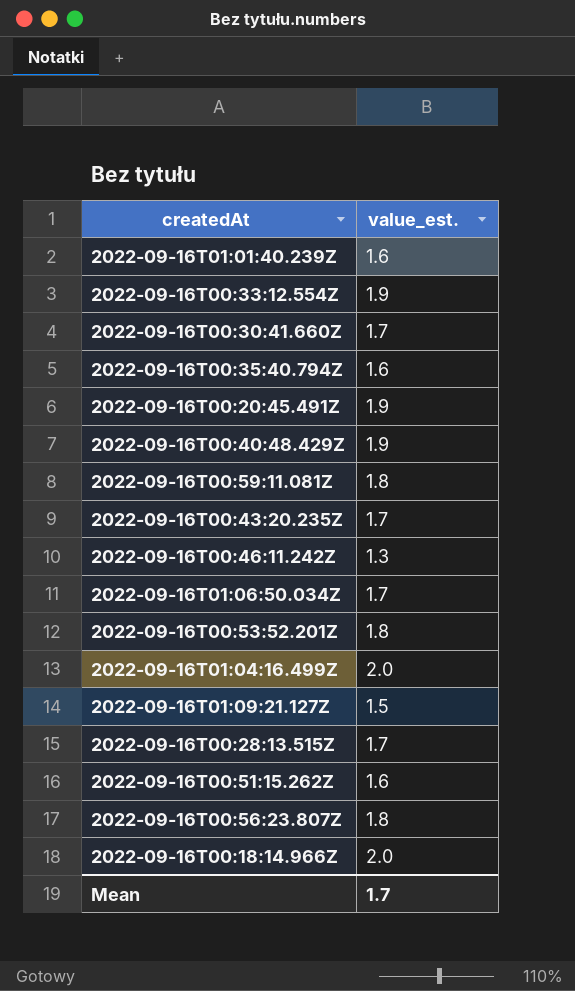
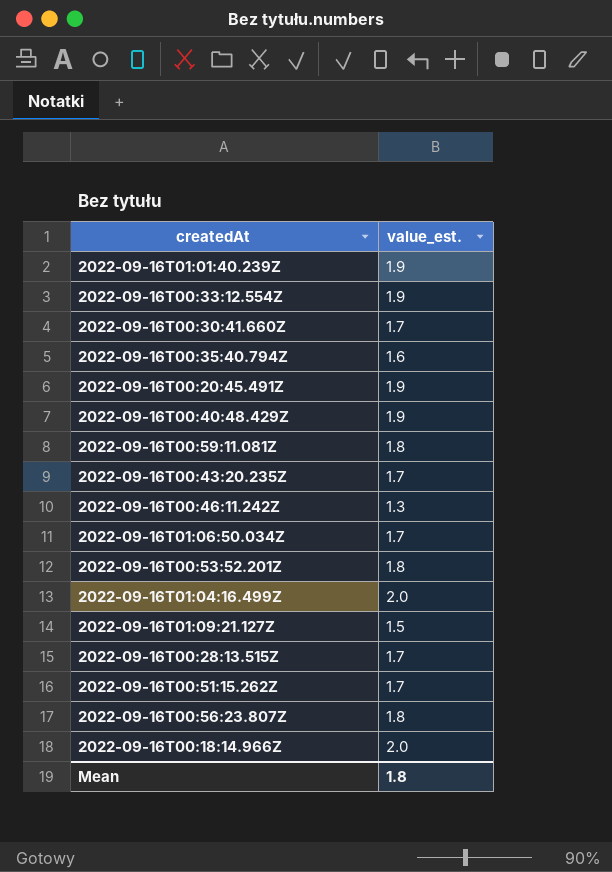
2022-09-16T01:01:40.239Z | value_est.: 1.6 -> 1.9
2022-09-16T00:51:15.262Z | value_est.: 1.6 -> 1.7
Mean | value_est.: 1.7 -> 1.8

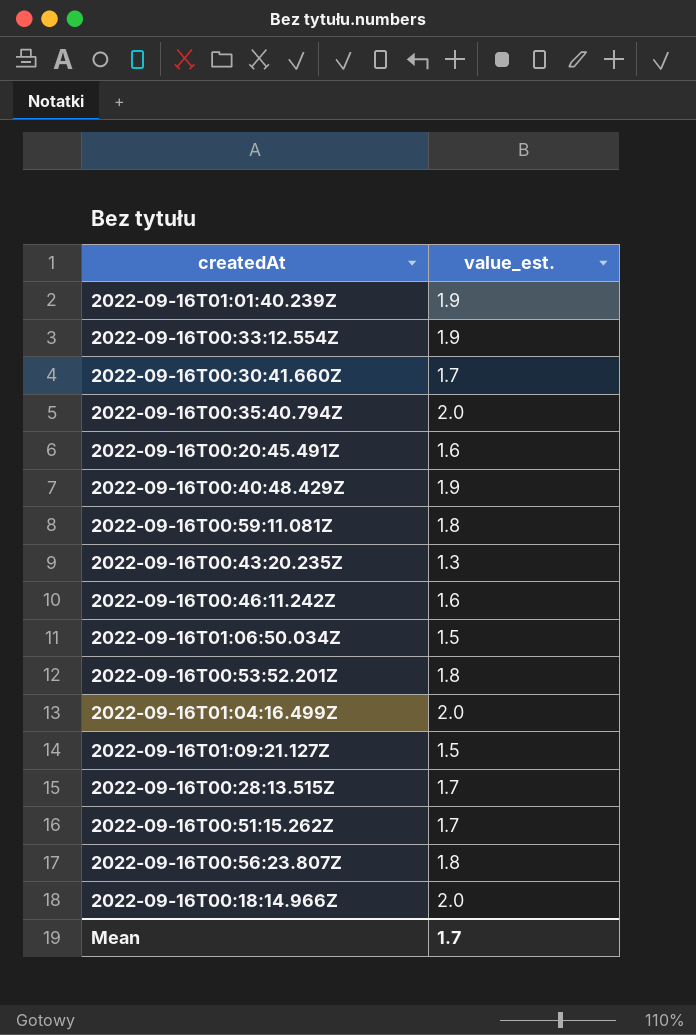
2022-09-16T00:35:40.794Z | value_est.: 1.6 -> 2.0
2022-09-16T00:20:45.491Z | value_est.: 1.9 -> 1.6
2022-09-16T00:43:20.235Z | value_est.: 1.7 -> 1.3
2022-09-16T00:46:11.242Z | value_est.: 1.3 -> 1.6
2022-09-16T01:06:50.034Z | value_est.: 1.7 -> 1.5
Mean | value_est.: 1.8 -> 1.7

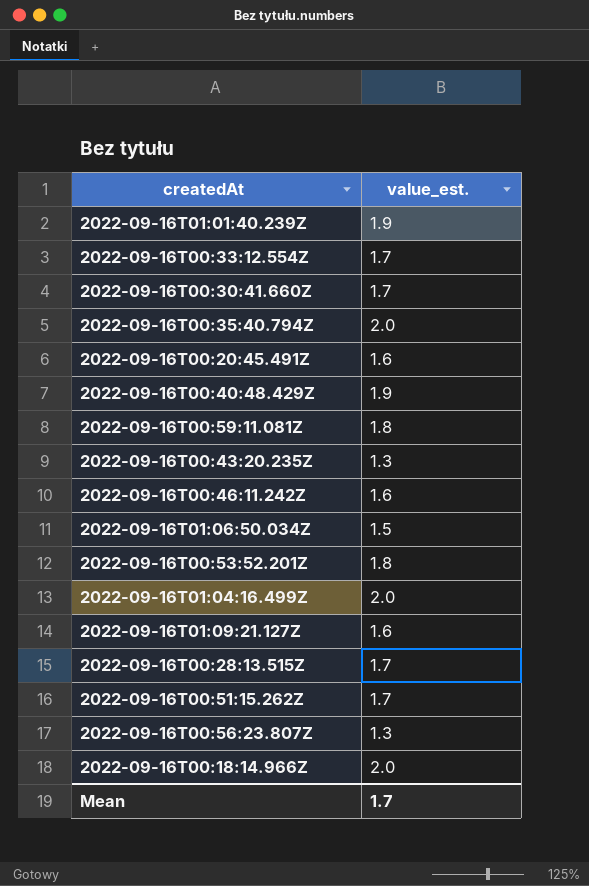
2022-09-16T00:33:12.554Z | value_est.: 1.9 -> 1.7
2022-09-16T01:09:21.127Z | value_est.: 1.5 -> 1.6
2022-09-16T00:56:23.807Z | value_est.: 1.8 -> 1.3

